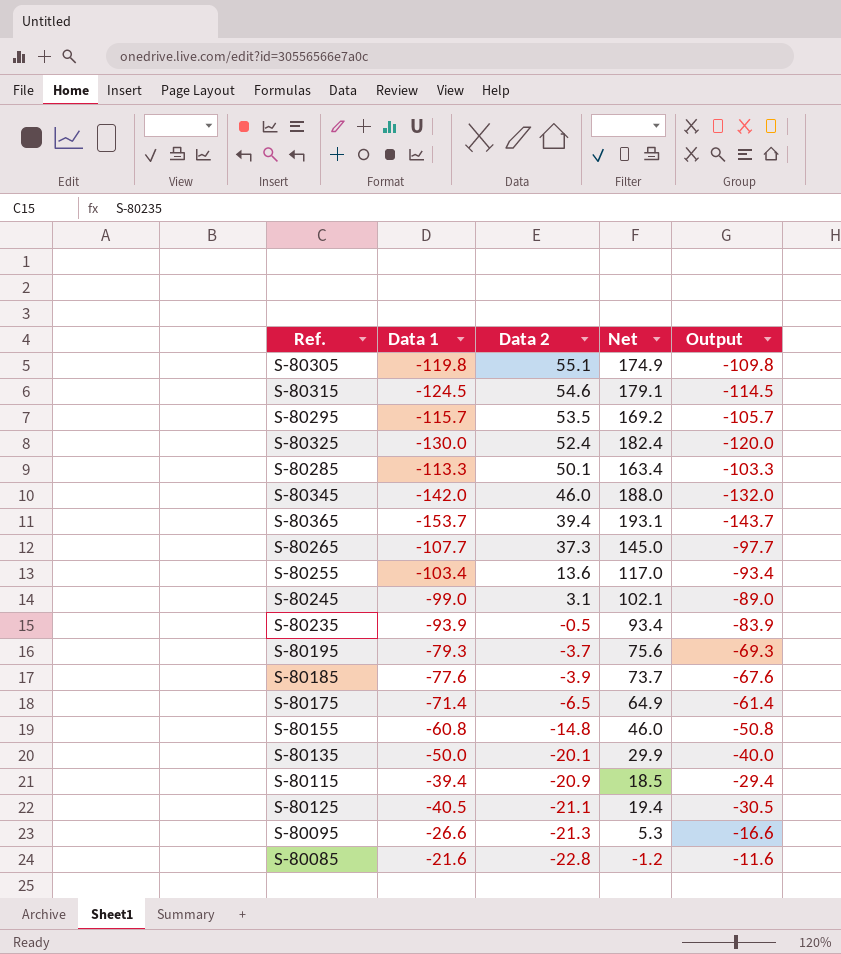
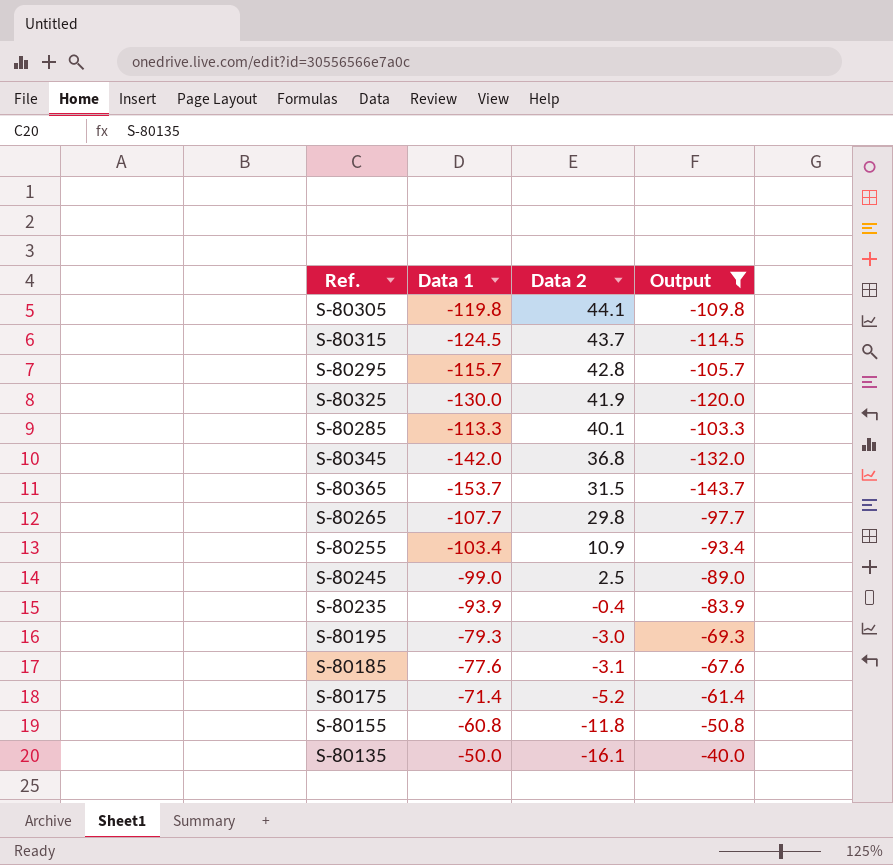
filter: none -> Output <= -40.0
column Net | formula: [Data 2] - [Data 1] -> none
S-80305 | Data 2: 55.1 -> 44.1
S-80315 | Data 2: 54.6 -> 43.7
S-80295 | Data 2: 53.5 -> 42.8
S-80325 | Data 2: 52.4 -> 41.9
S-80285 | Data 2: 50.1 -> 40.1
S-80345 | Data 2: 46.0 -> 36.8
S-80365 | Data 2: 39.4 -> 31.5
S-80265 | Data 2: 37.3 -> 29.8
S-80255 | Data 2: 13.6 -> 10.9
S-80245 | Data 2: 3.1 -> 2.5
S-80235 | Data 2: -0.5 -> -0.4
S-80195 | Data 2: -3.7 -> -3.0
S-80185 | Data 2: -3.9 -> -3.1
S-80175 | Data 2: -6.5 -> -5.2
S-80155 | Data 2: -14.8 -> -11.8
S-80135 | Data 2: -20.1 -> -16.1

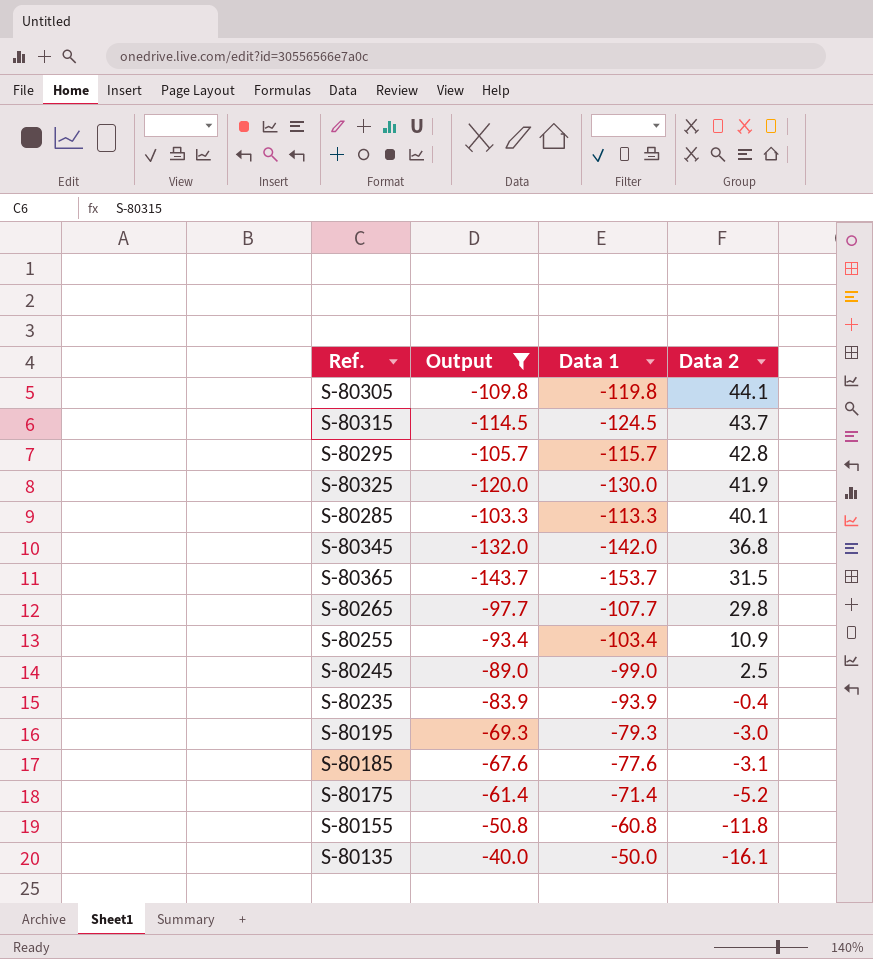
column Output | position: 4 -> 2

